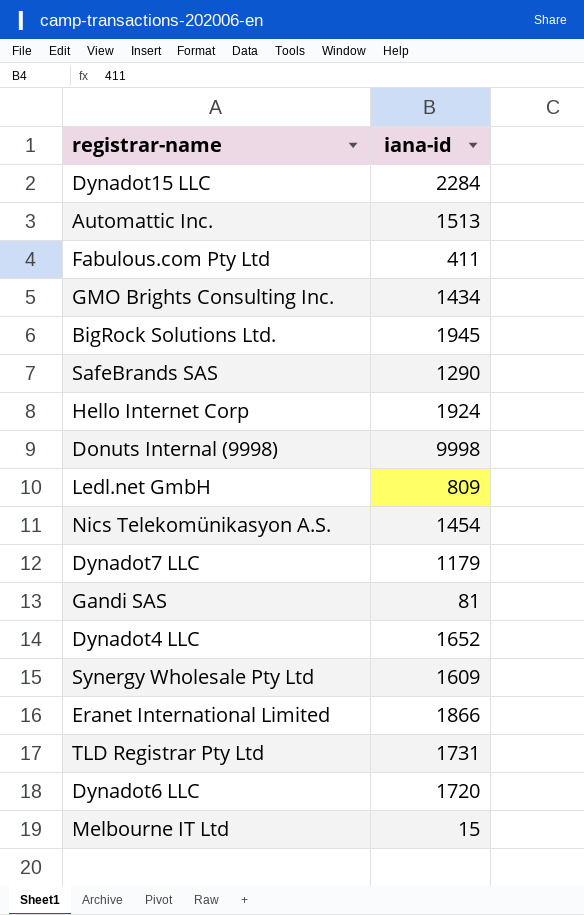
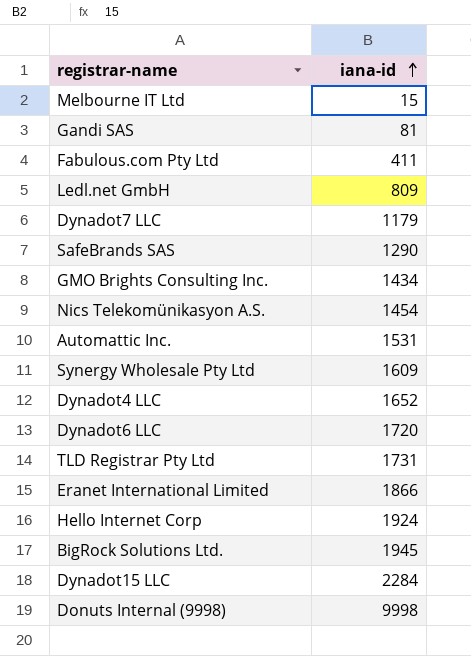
row order: none -> iana-id ascending
Automattic Inc. | iana-id: 1513 -> 1531

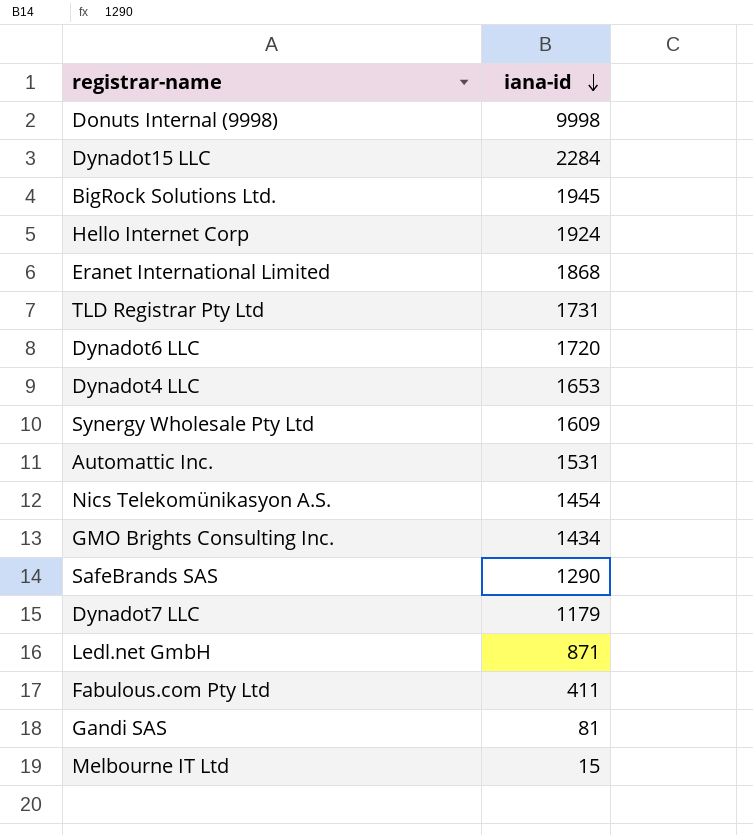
row order: iana-id ascending -> iana-id descending
Eranet International Limited | iana-id: 1866 -> 1868
Dynadot4 LLC | iana-id: 1652 -> 1653
Ledl.net GmbH | iana-id: 809 -> 871

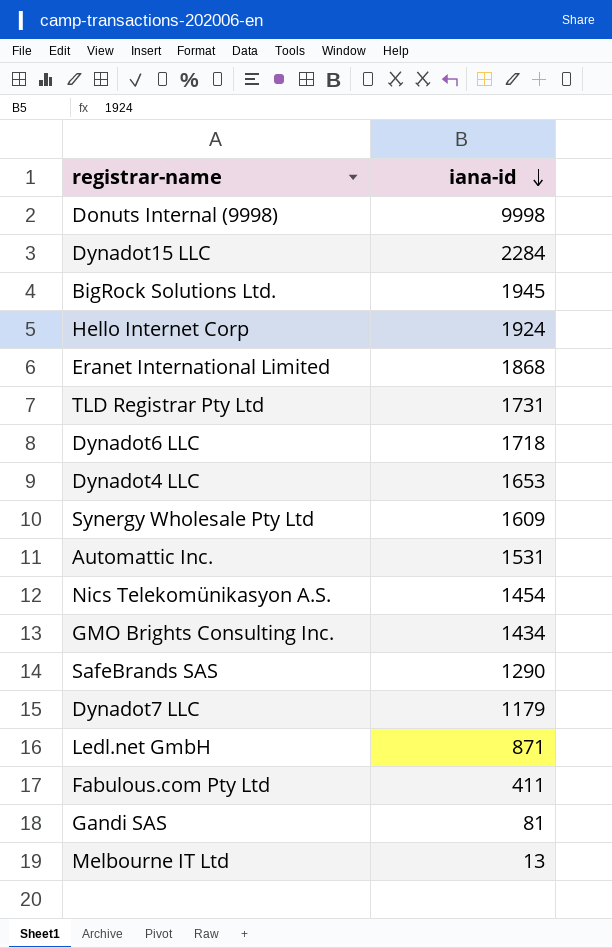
Dynadot6 LLC | iana-id: 1720 -> 1718
Melbourne IT Ltd | iana-id: 15 -> 13

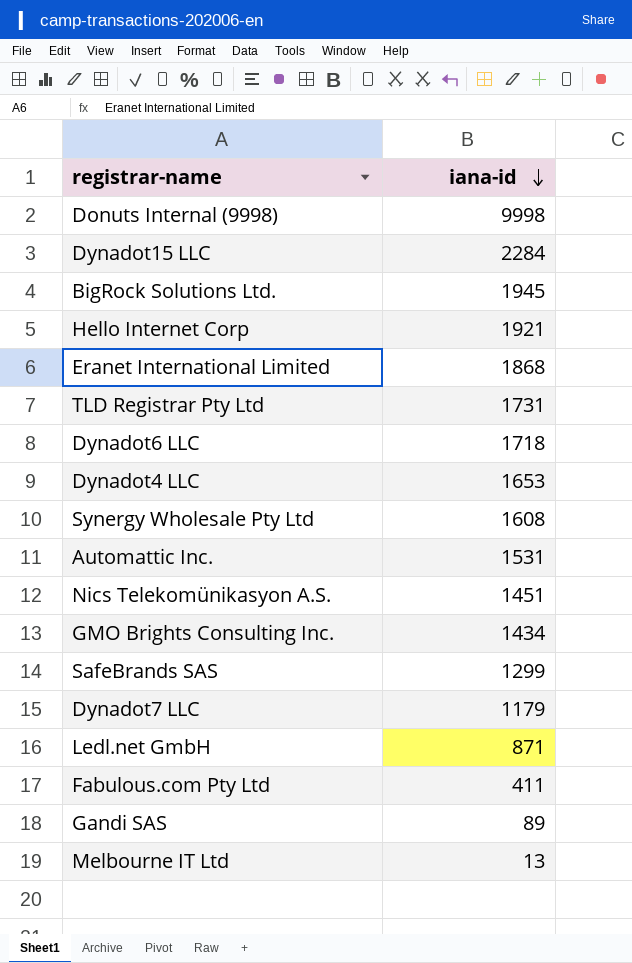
Hello Internet Corp | iana-id: 1924 -> 1921
Synergy Wholesale Pty Ltd | iana-id: 1609 -> 1608
Nics Telekomünikasyon A.S. | iana-id: 1454 -> 1451
SafeBrands SAS | iana-id: 1290 -> 1299
Gandi SAS | iana-id: 81 -> 89

